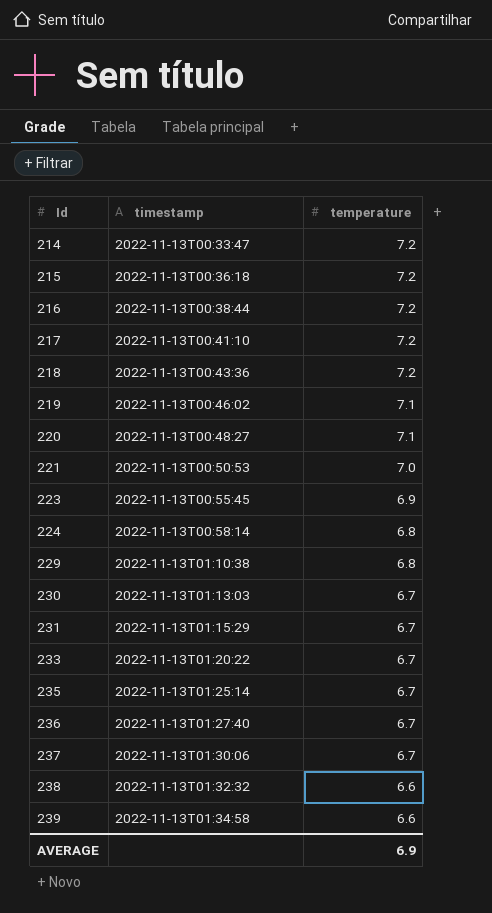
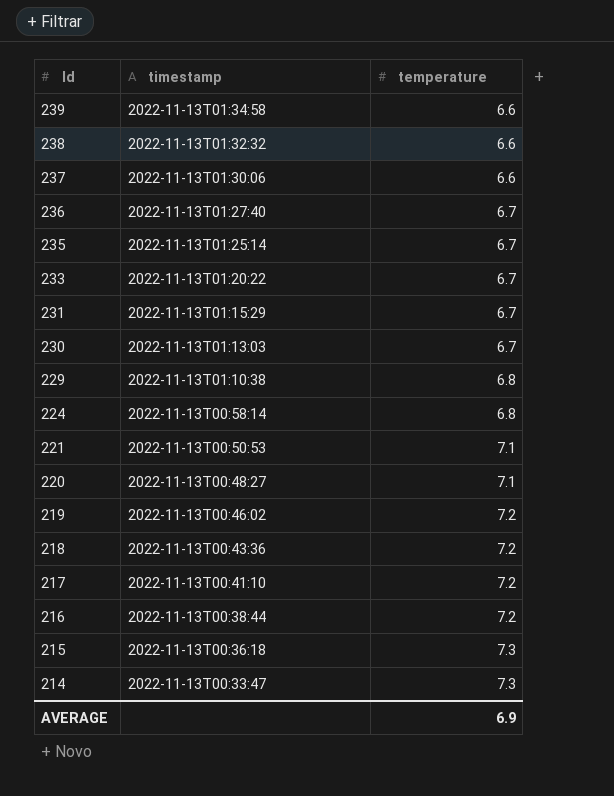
row order: Id ascending -> Id descending
row 223: 2022-11-13T00:55:45 | 6.9 -> none
237 | temperature: 6.7 -> 6.6
221 | temperature: 7.0 -> 7.1
219 | temperature: 7.1 -> 7.2
215 | temperature: 7.2 -> 7.3
214 | temperature: 7.2 -> 7.3

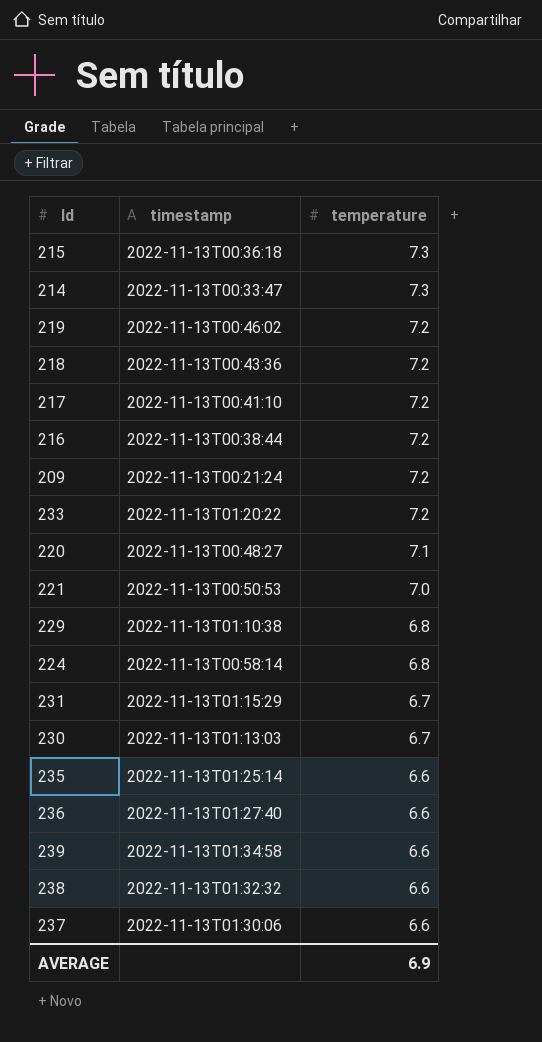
row order: Id descending -> temperature descending
row 209: none -> 2022-11-13T00:21:24 | 7.2
233 | temperature: 6.7 -> 7.2
221 | temperature: 7.1 -> 7.0
235 | temperature: 6.7 -> 6.6
236 | temperature: 6.7 -> 6.6

